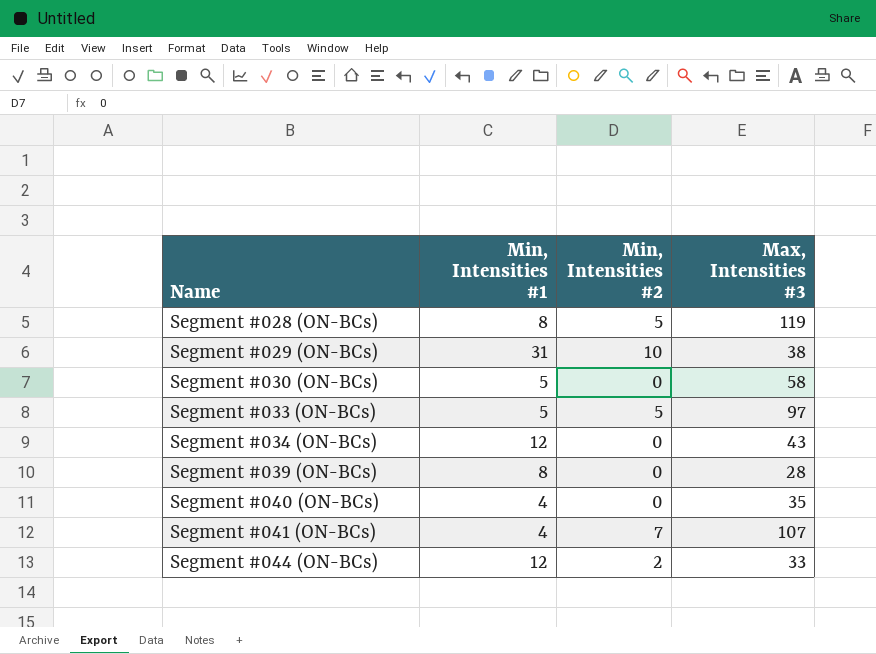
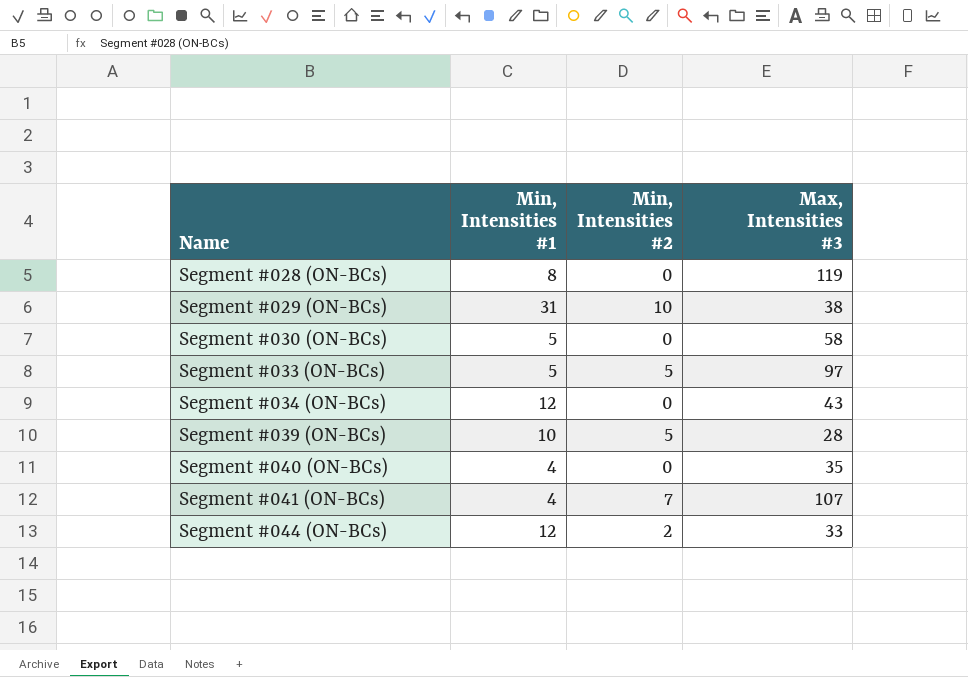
Segment #028 (ON-BCs) | Min, Intensities #2: 5 -> 0
Segment #039 (ON-BCs) | Min, Intensities #1: 8 -> 10
Segment #039 (ON-BCs) | Min, Intensities #2: 0 -> 5

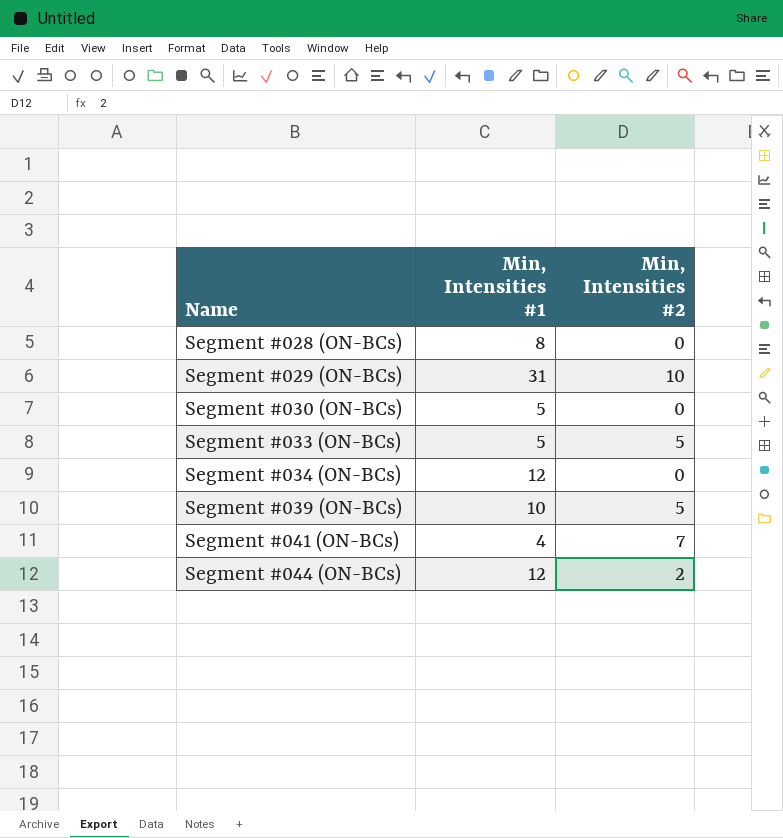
column Max, Intensities #3 | position: 4 -> none
row Segment #040 (ON-BCs): 4 | 0 | 35 -> none

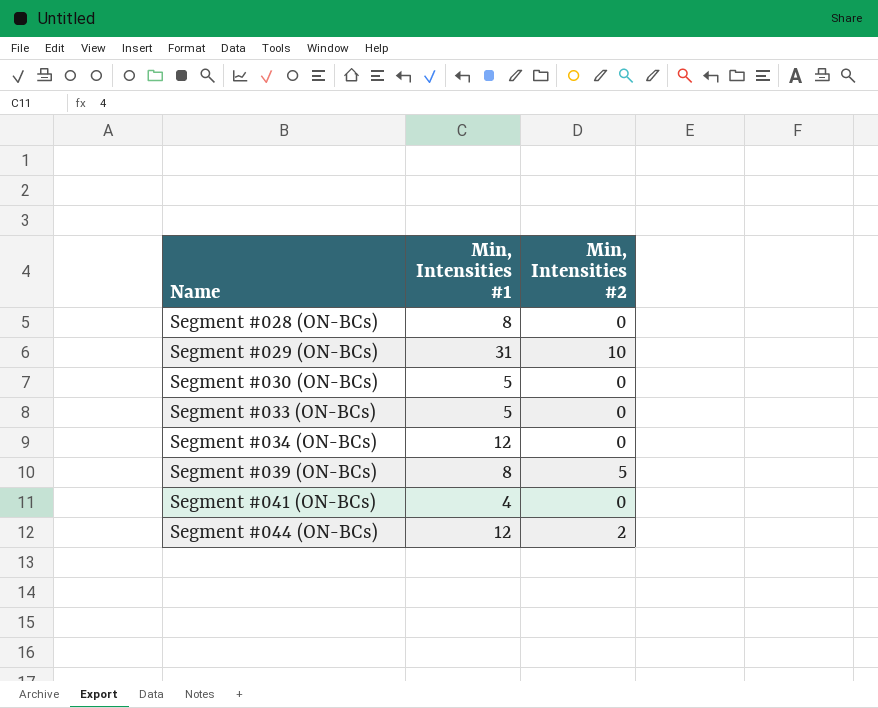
Segment #033 (ON-BCs) | Min, Intensities #2: 5 -> 0
Segment #039 (ON-BCs) | Min, Intensities #1: 10 -> 8
Segment #041 (ON-BCs) | Min, Intensities #2: 7 -> 0

